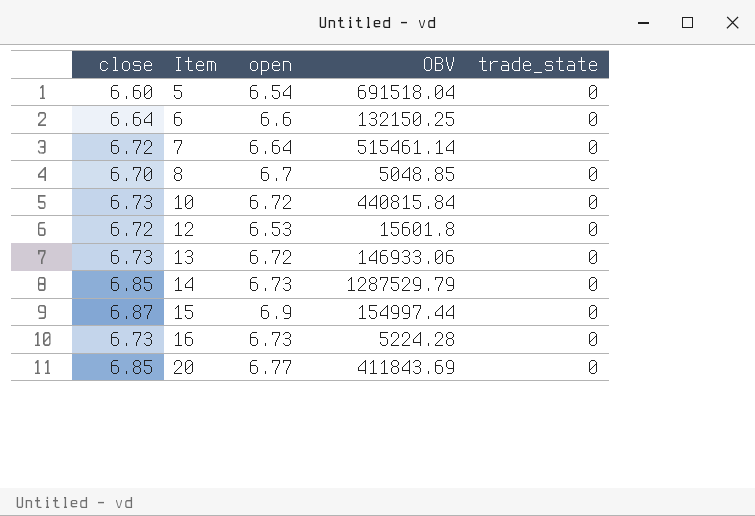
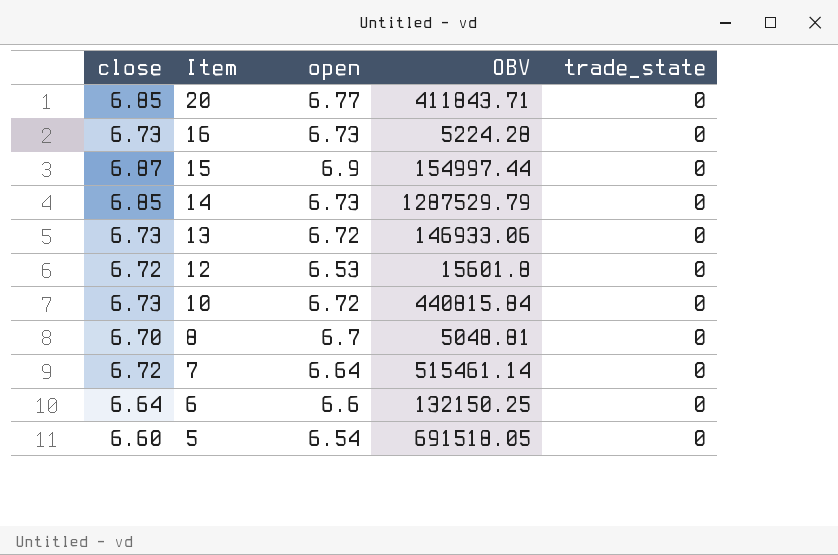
row order: Item ascending -> Item descending
20 | OBV: 411843.69 -> 411843.71
8 | OBV: 5048.85 -> 5048.81
5 | OBV: 691518.04 -> 691518.05

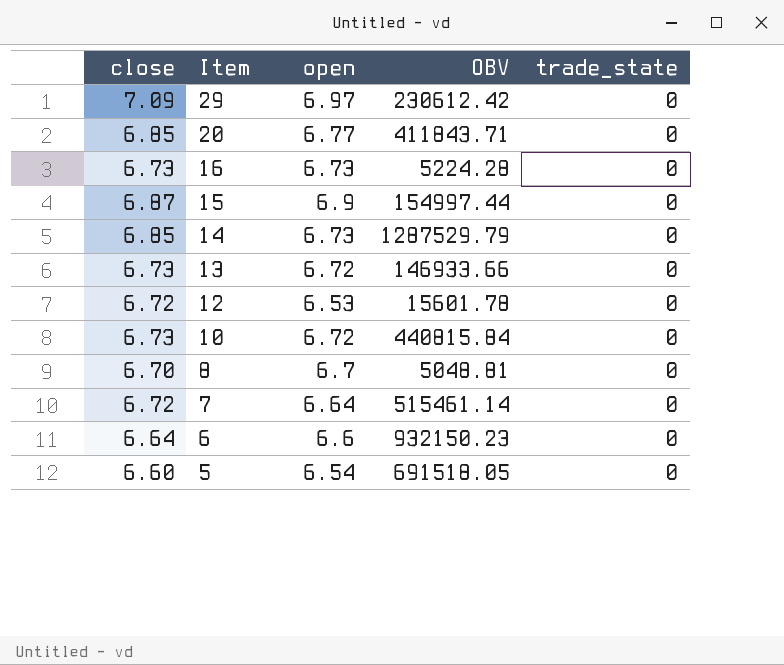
row 29: none -> 7.09 | 6.97 | 230612.42 | 0
13 | OBV: 146933.06 -> 146933.66
12 | OBV: 15601.8 -> 15601.78
6 | OBV: 132150.25 -> 932150.23

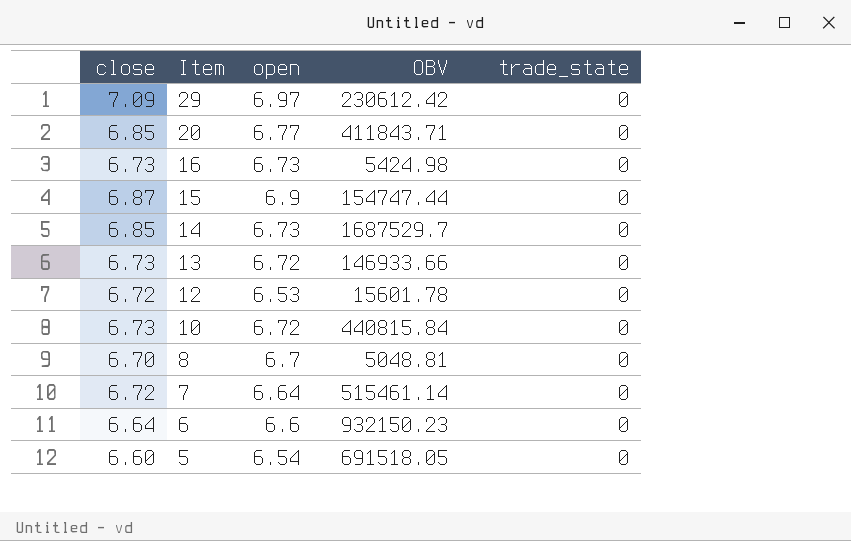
16 | OBV: 5224.28 -> 5424.98
15 | OBV: 154997.44 -> 154747.44
14 | OBV: 1287529.79 -> 1687529.7

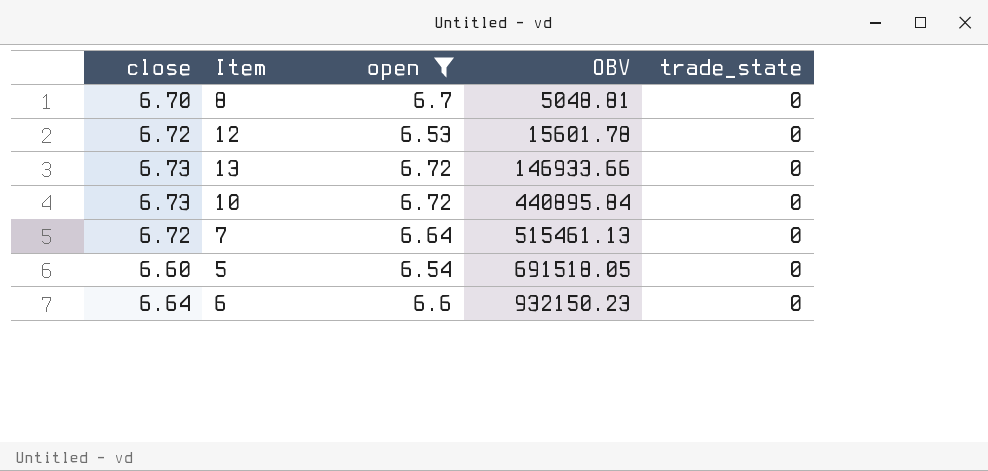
filter: none -> open <= 6.72
row order: Item descending -> OBV ascending
10 | OBV: 440815.84 -> 440895.84
7 | OBV: 515461.14 -> 515461.13

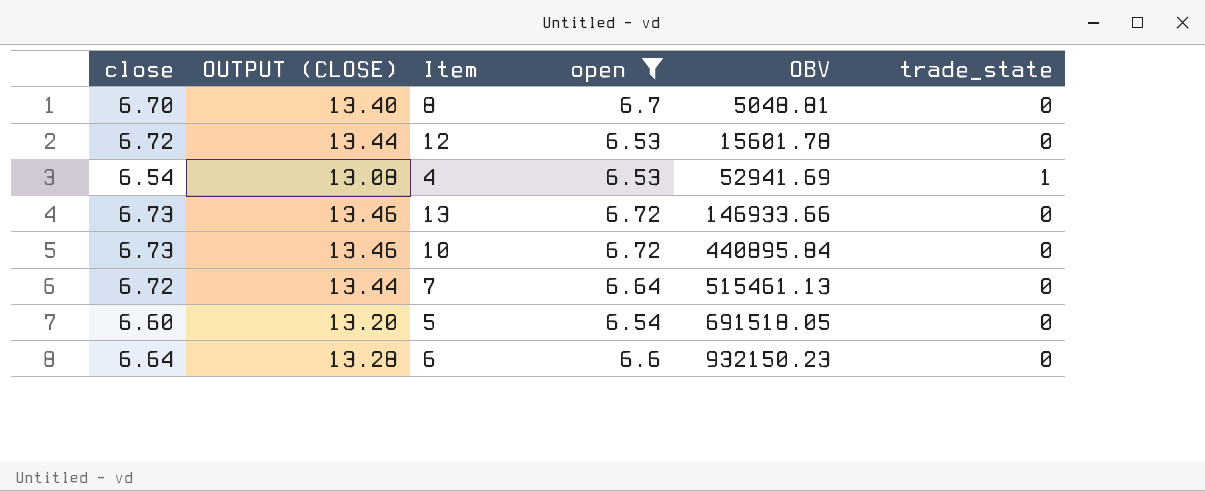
column OUTPUT (CLOSE) | formula: none -> [close] * 2
row 4: none -> 6.54 | 13.08 | 6.53 | 52941.69 | 1

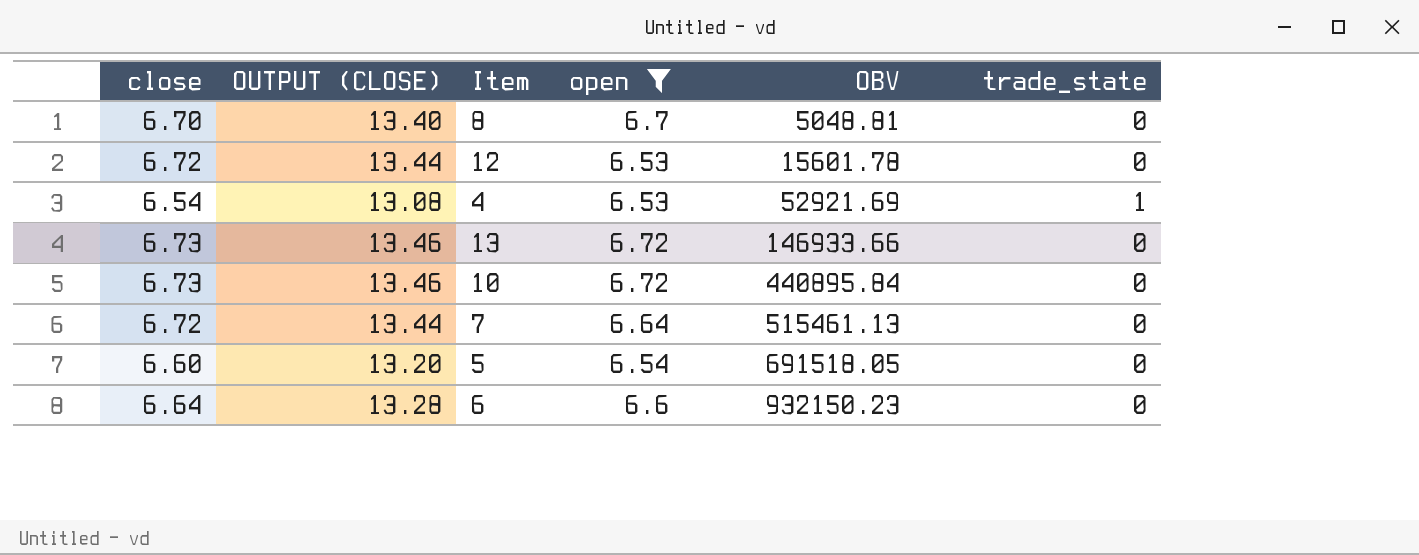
4 | OBV: 52941.69 -> 52921.69

